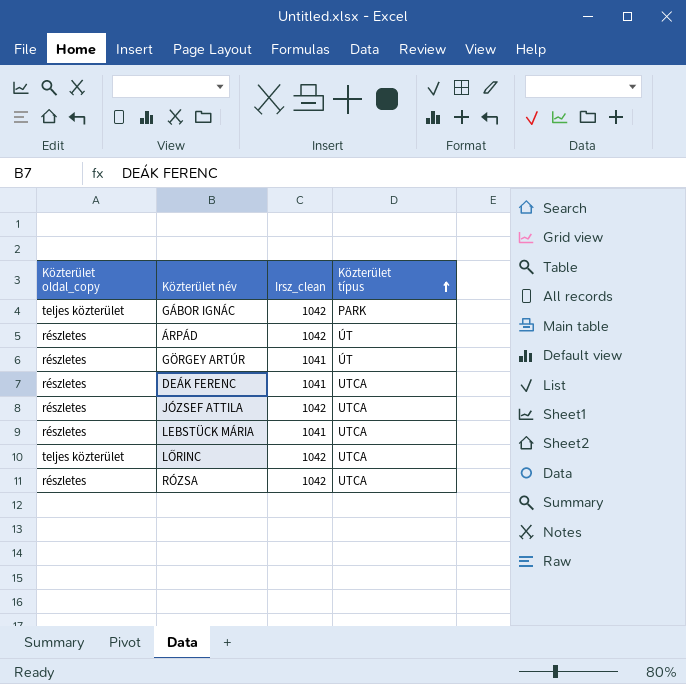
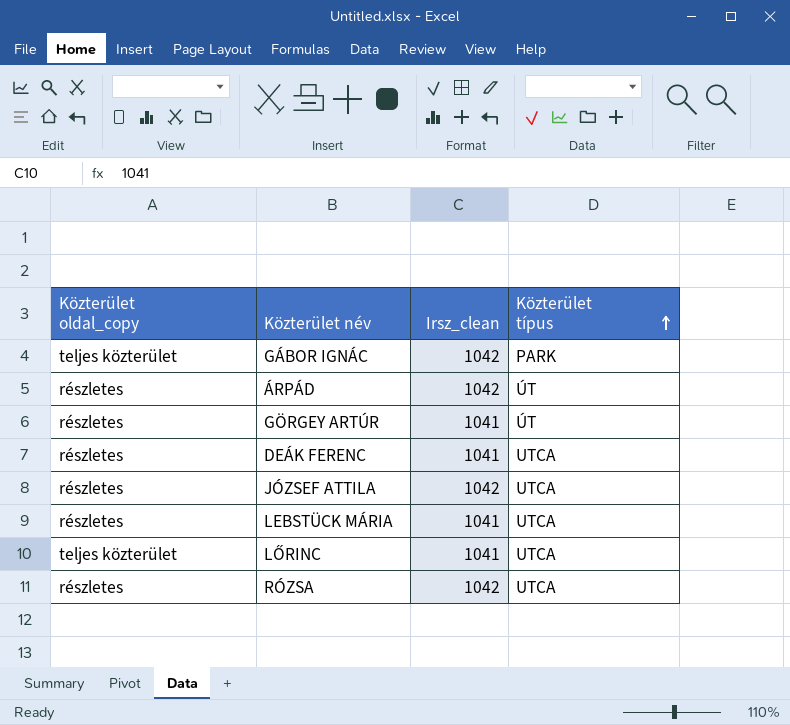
LŐRINC | Irsz_clean: 1042 -> 1041

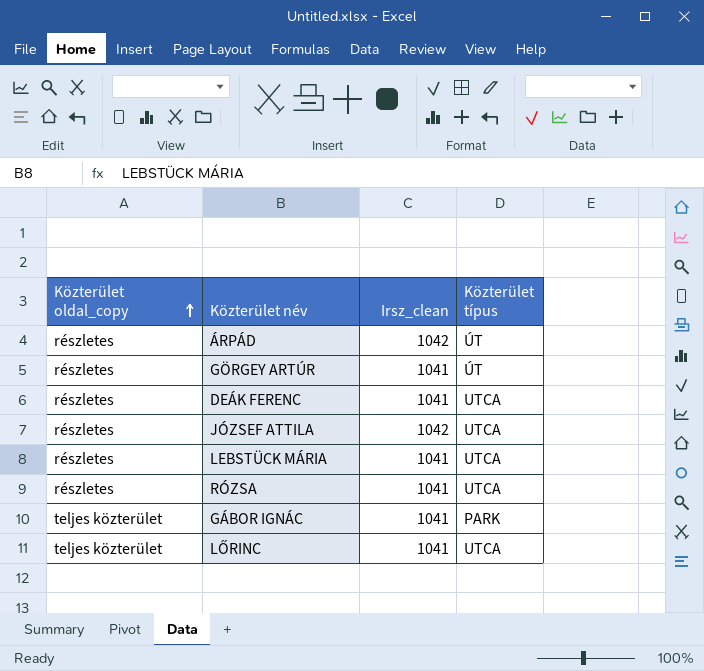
row order: Közterület típus ascending -> Közterület oldal_copy ascending
RÓZSA | Irsz_clean: 1042 -> 1041
GÁBOR IGNÁC | Irsz_clean: 1042 -> 1041

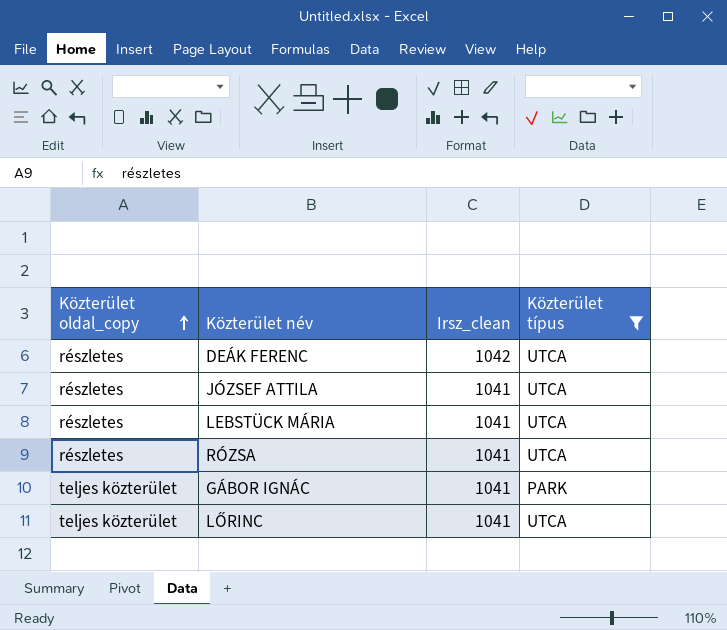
filter: none -> Közterület típus != ÚT
DEÁK FERENC | Irsz_clean: 1041 -> 1042
JÓZSEF ATTILA | Irsz_clean: 1042 -> 1041

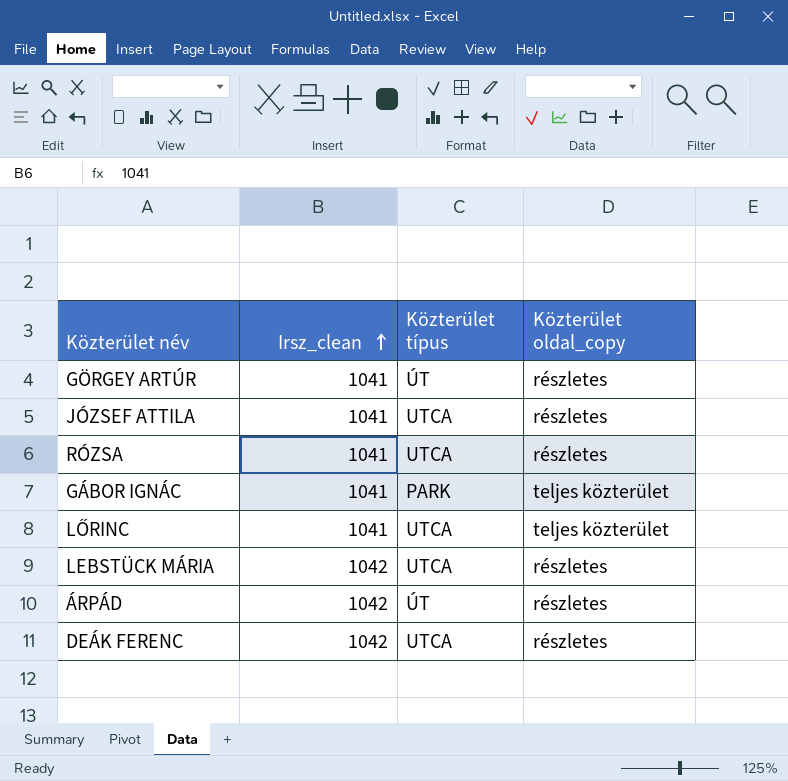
filter: Közterület típus != ÚT -> none
row order: Közterület oldal_copy ascending -> Irsz_clean ascending
column Közterület oldal_copy | position: 1 -> 4
LEBSTÜCK MÁRIA | Irsz_clean: 1041 -> 1042

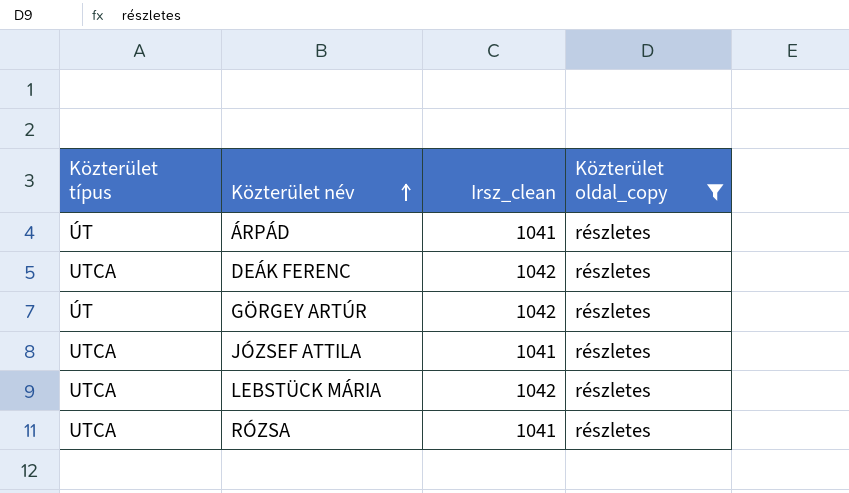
filter: none -> Közterület oldal_copy = részletes
row order: Irsz_clean ascending -> Közterület név ascending
column Közterület típus | position: 3 -> 1
ÁRPÁD | Irsz_clean: 1042 -> 1041
GÖRGEY ARTÚR | Irsz_clean: 1041 -> 1042

